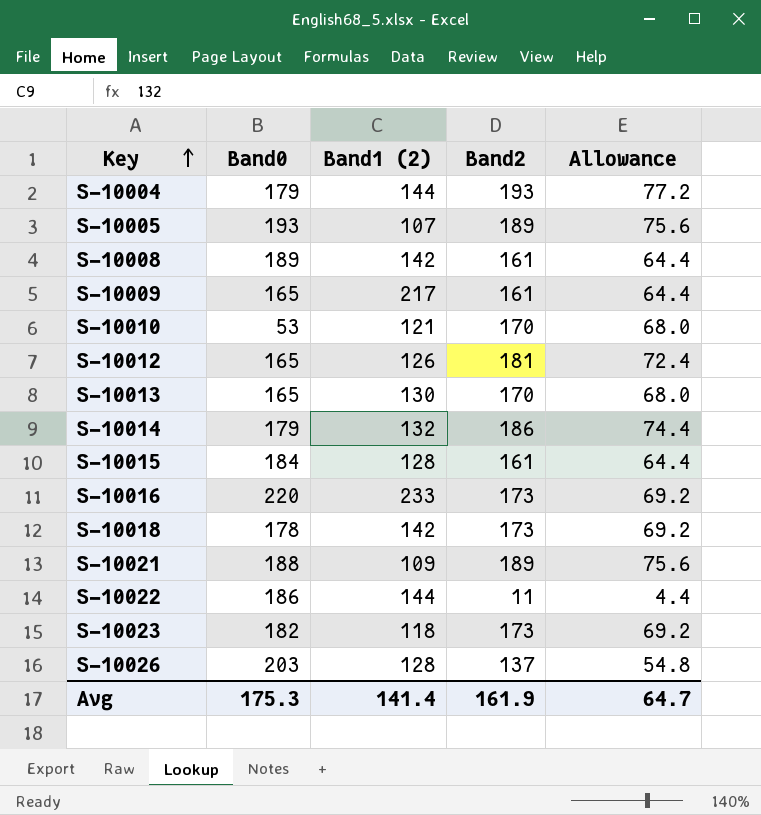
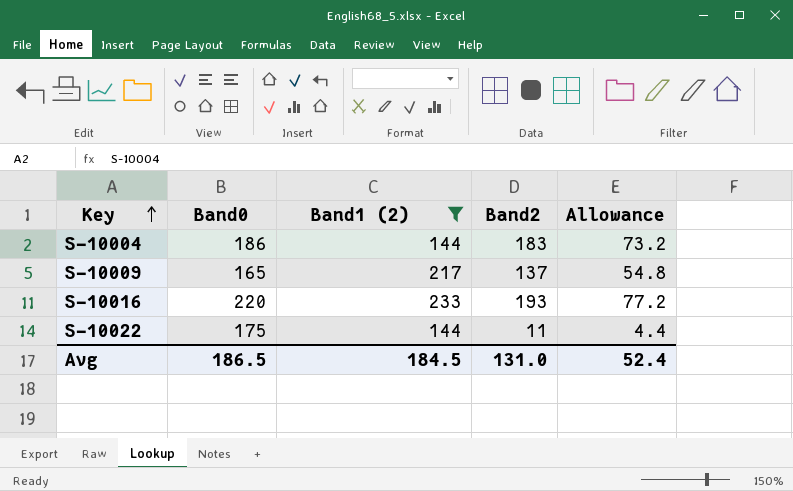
filter: none -> Band1 (2) >= 144
S-10004 | Band0: 179 -> 186
S-10004 | Band2: 193 -> 183
S-10004 | Allowance: 77.2 -> 73.2
S-10009 | Band2: 161 -> 137
S-10009 | Allowance: 64.4 -> 54.8
S-10016 | Band2: 173 -> 193
S-10016 | Allowance: 69.2 -> 77.2
S-10022 | Band0: 186 -> 175
Avg | Band0: 175.3 -> 186.5
Avg | Band1 (2): 141.4 -> 184.5
Avg | Band2: 161.9 -> 131.0
Avg | Allowance: 64.7 -> 52.4

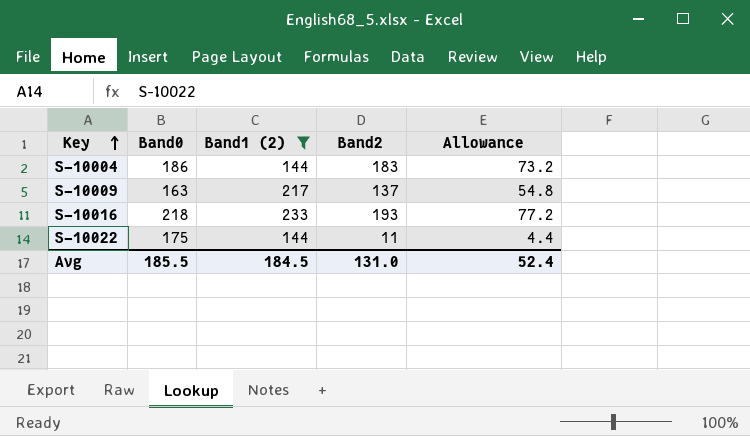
S-10009 | Band0: 165 -> 163
S-10016 | Band0: 220 -> 218
Avg | Band0: 186.5 -> 185.5

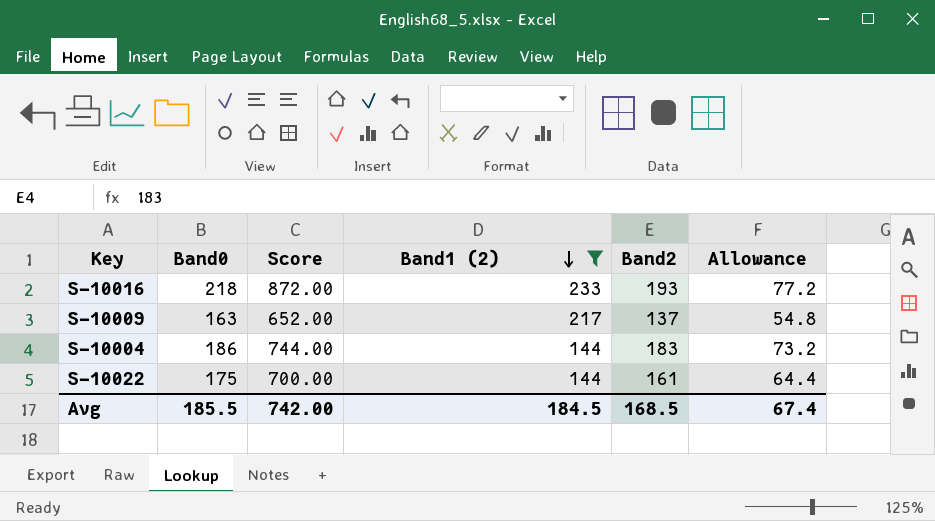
row order: Key ascending -> Band1 (2) descending
column Score | formula: none -> [Band0] * 4
S-10022 | Band2: 11 -> 161
S-10022 | Allowance: 4.4 -> 64.4
Avg | Band2: 131.0 -> 168.5
Avg | Allowance: 52.4 -> 67.4

